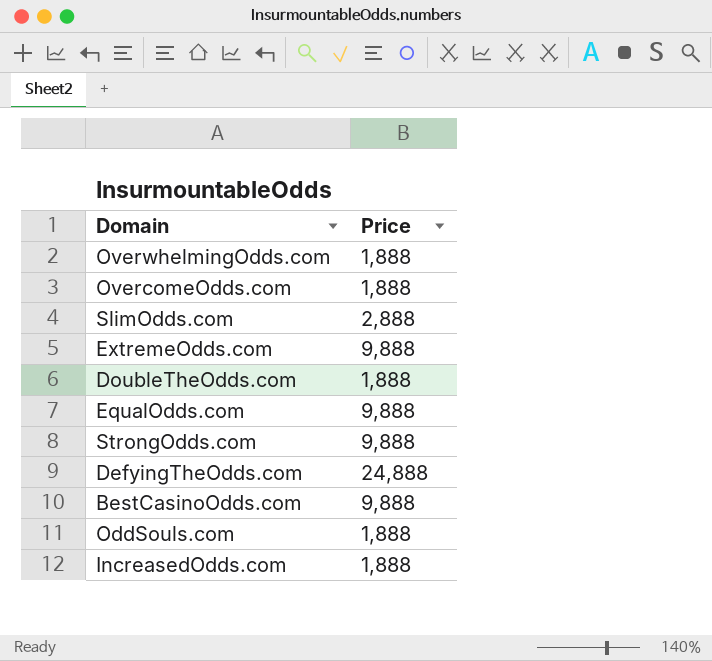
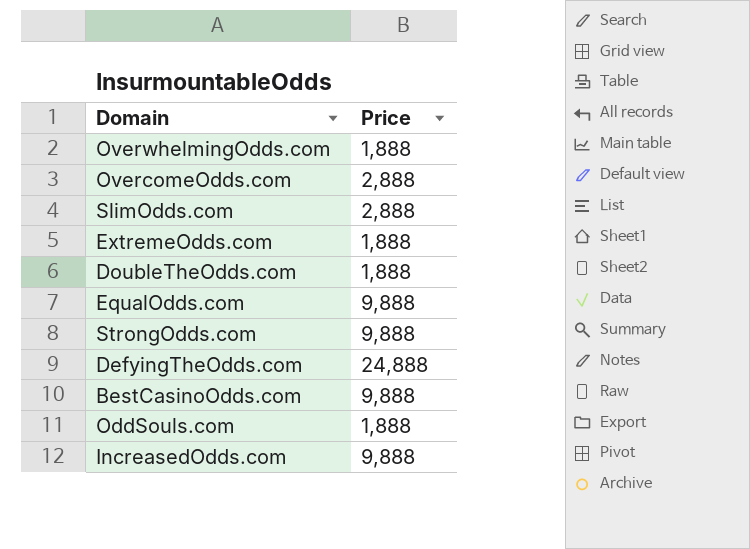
OvercomeOdds.com | Price: 1,888 -> 2,888
ExtremeOdds.com | Price: 9,888 -> 1,888
IncreasedOdds.com | Price: 1,888 -> 9,888

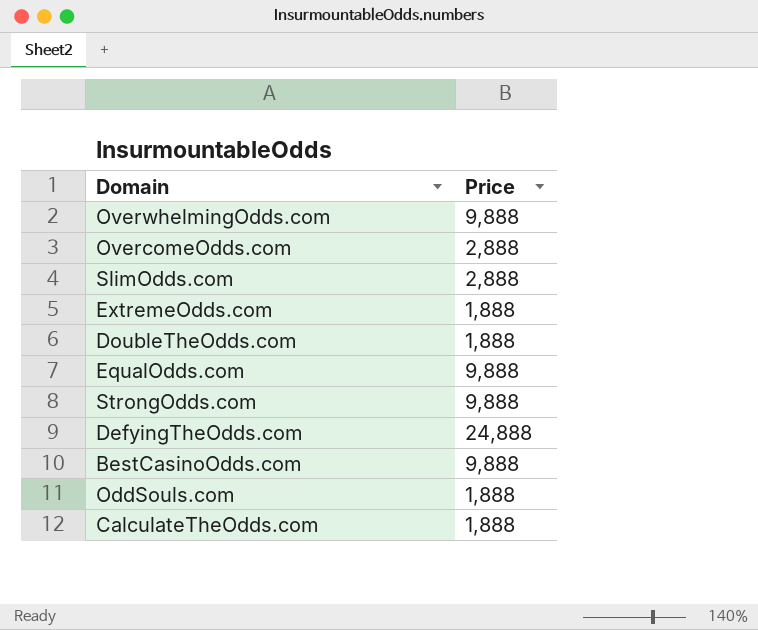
row IncreasedOdds.com: 9,888 -> none
OverwhelmingOdds.com | Price: 1,888 -> 9,888
row CalculateTheOdds.com: none -> 1,888

